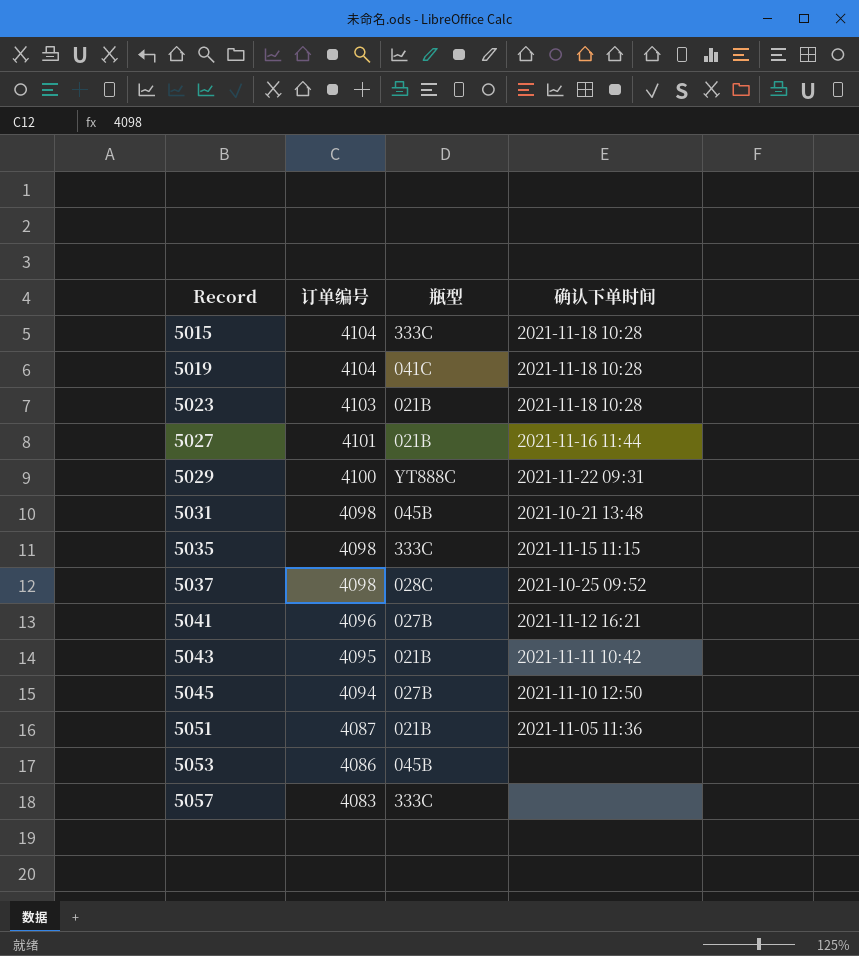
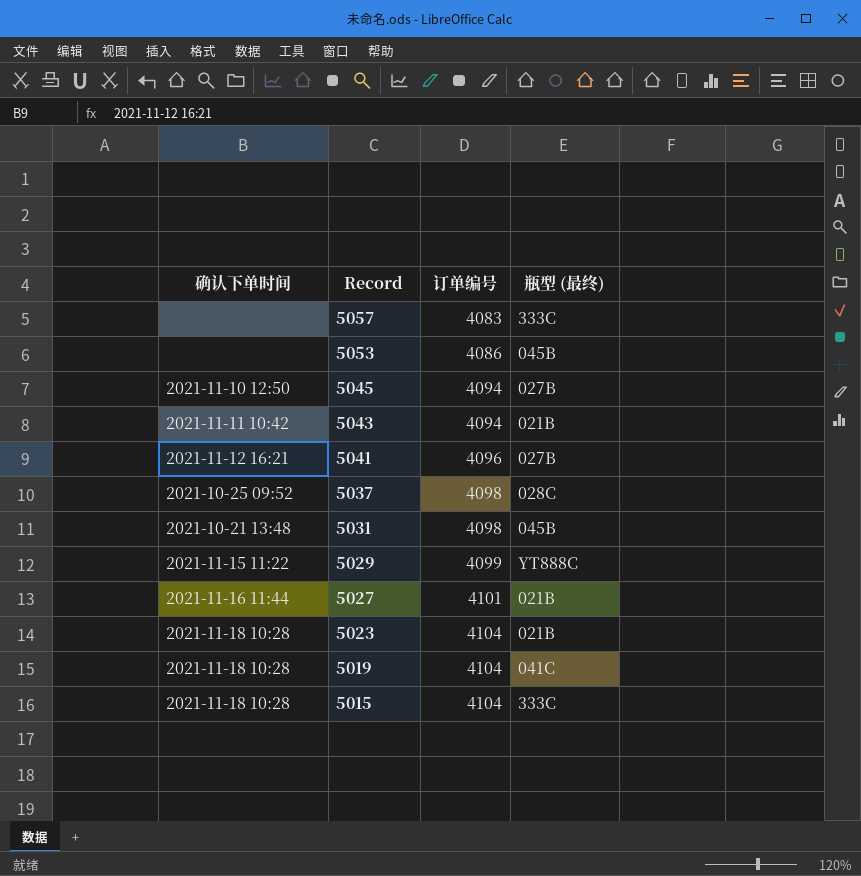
row order: Record ascending -> Record descending
column 确认下单时间 | position: 4 -> 1
column name: 瓶型 -> 瓶型 (最终)
row 5035: 4098 | 333C | 2021-11-15 11:15 -> none
row 5051: 4087 | 021B | 2021-11-05 11:36 -> none
5043 | 订单编号: 4095 -> 4094
5029 | 确认下单时间: 2021-11-22 09:31 -> 2021-11-15 11:22
5029 | 订单编号: 4100 -> 4099
5023 | 订单编号: 4103 -> 4104

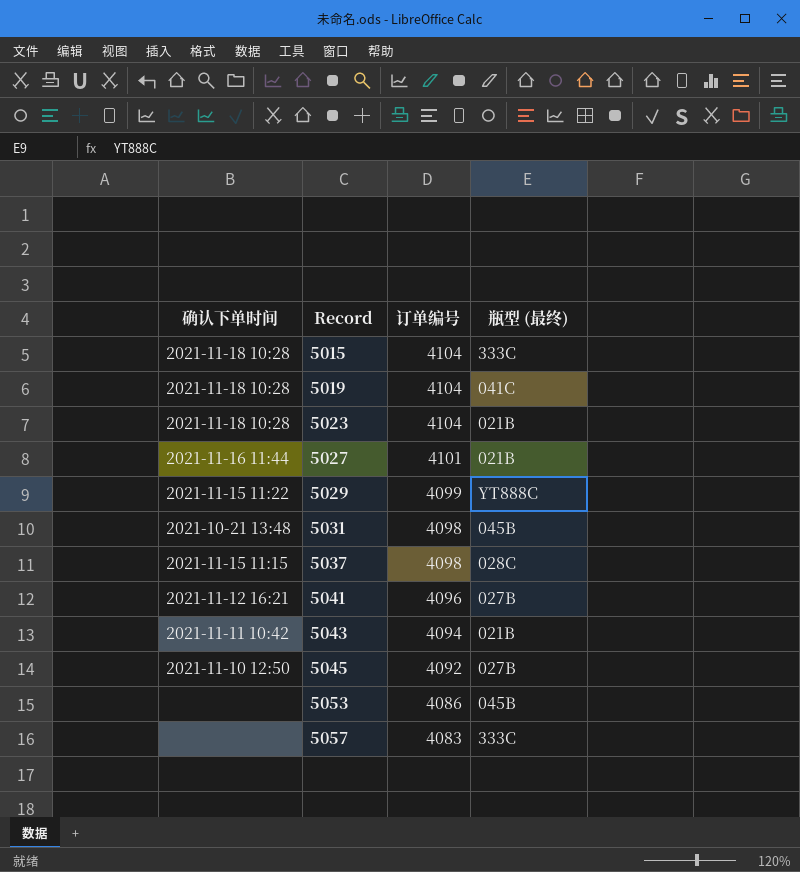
row order: Record descending -> Record ascending
5037 | 确认下单时间: 2021-10-25 09:52 -> 2021-11-15 11:15
5045 | 订单编号: 4094 -> 4092

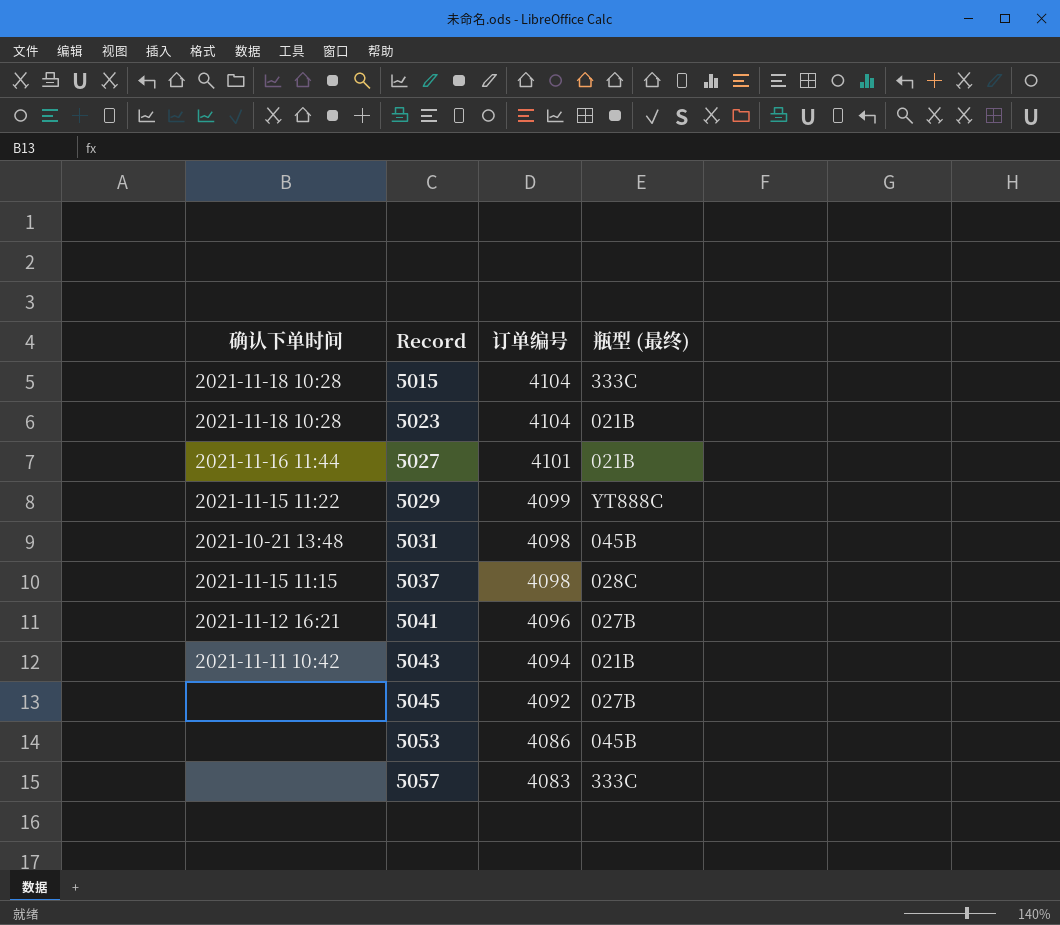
row 5019: 2021-11-18 10:28 | 4104 | 041C -> none
5045 | 确认下单时间: 2021-11-10 12:50 -> none

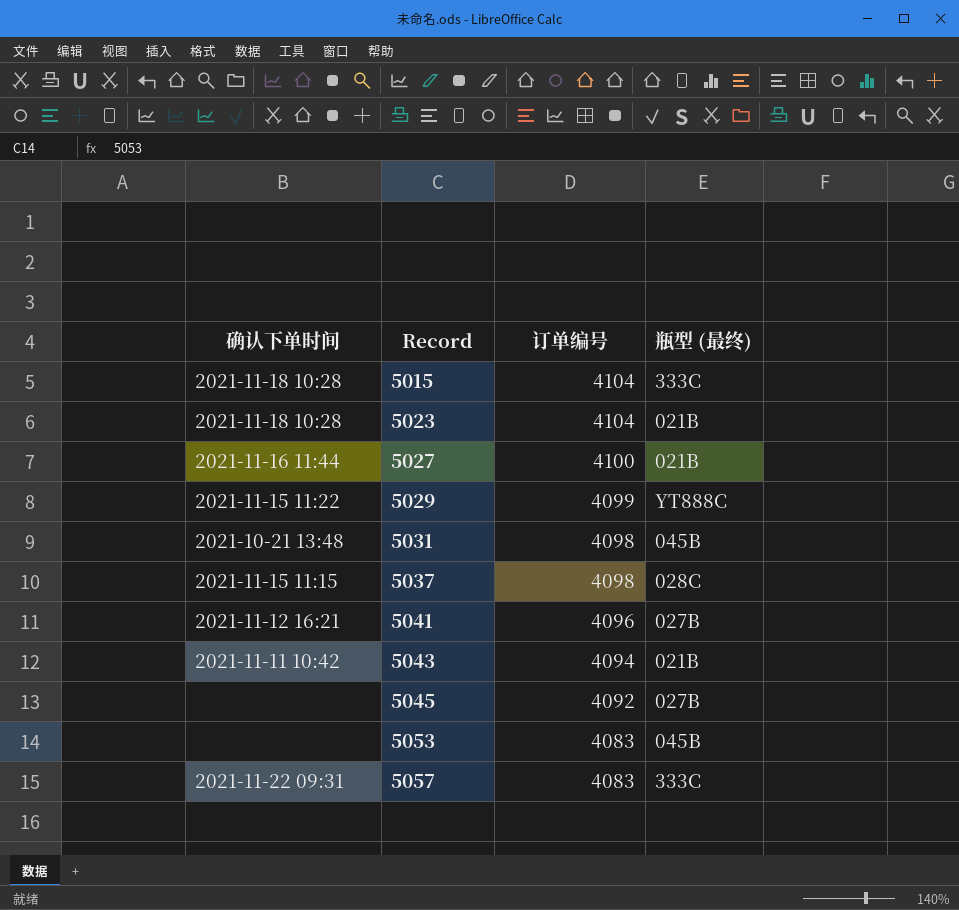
5027 | 订单编号: 4101 -> 4100
5053 | 订单编号: 4086 -> 4083
5057 | 确认下单时间: none -> 2021-11-22 09:31

